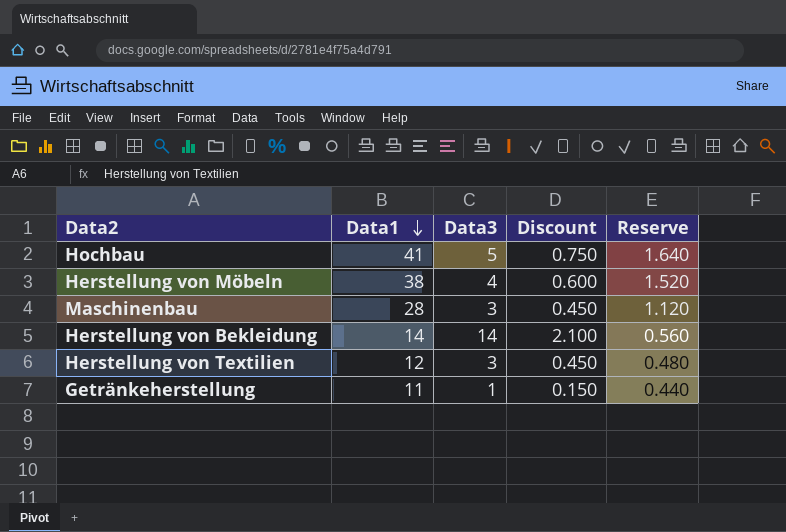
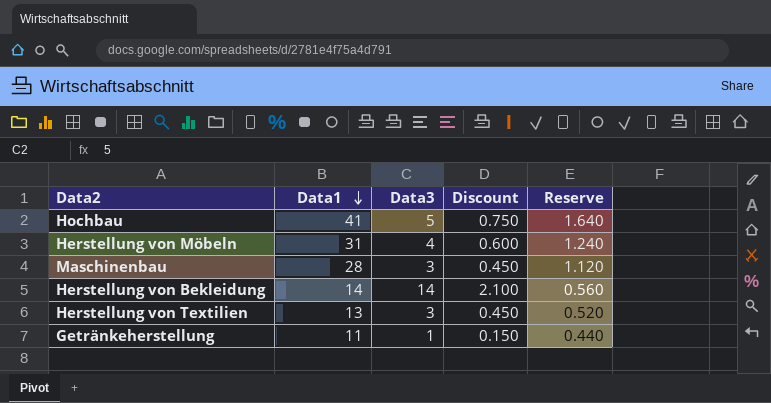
Herstellung von Möbeln | Data1: 38 -> 31
Herstellung von Möbeln | Reserve: 1.520 -> 1.240
Herstellung von Textilien | Data1: 12 -> 13
Herstellung von Textilien | Reserve: 0.480 -> 0.520

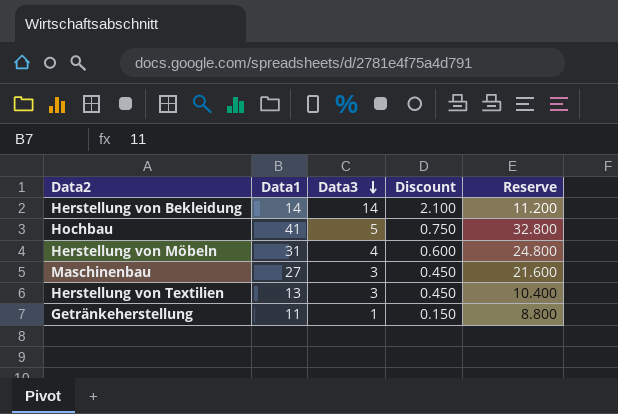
row order: Data1 descending -> Data3 descending
column Reserve | formula: [Data1] * 0.04 -> [Data1] * 0.8
Maschinenbau | Data1: 28 -> 27

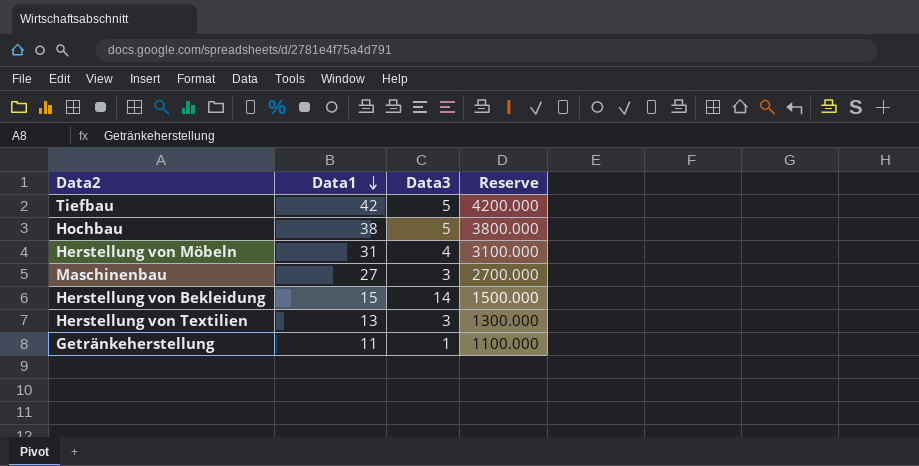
row order: Data3 descending -> Data1 descending
column Discount | formula: [Data3] * 0.15 -> none
column Reserve | formula: [Data1] * 0.8 -> [Data1] * 100
row Tiefbau: none -> 42 | 5 | 4200.000
Hochbau | Data1: 41 -> 38
Herstellung von Bekleidung | Data1: 14 -> 15

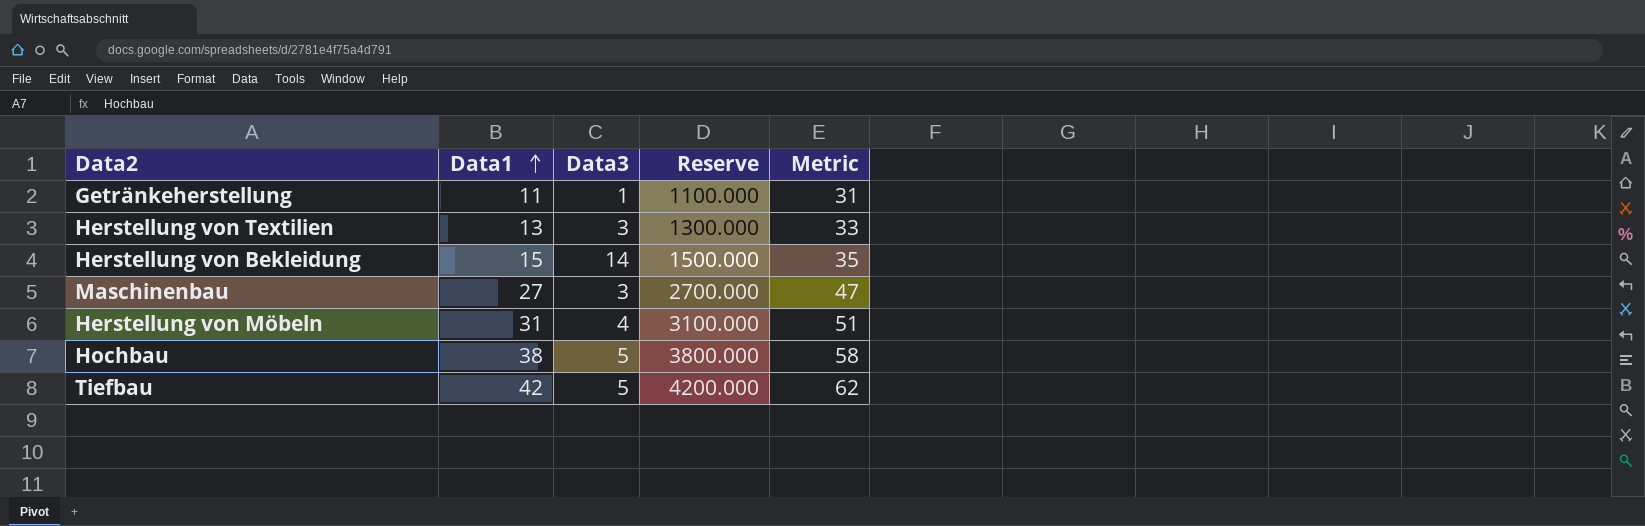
row order: Data1 descending -> Data1 ascending
column Metric | formula: none -> [Data1] + 20

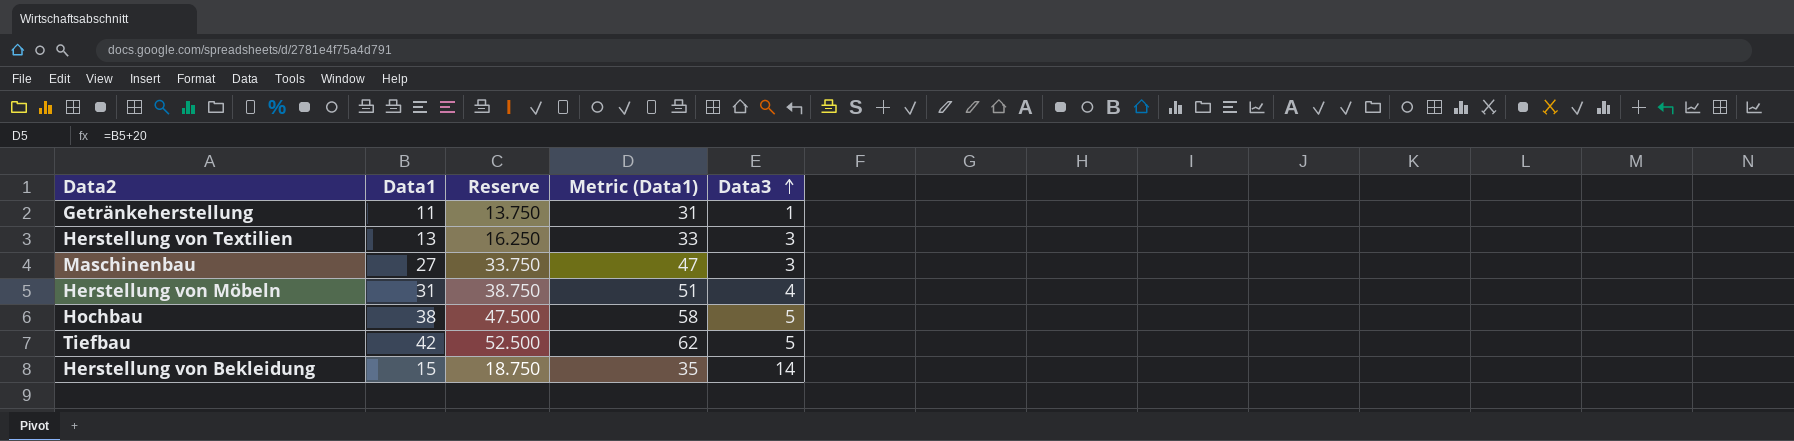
row order: Data1 ascending -> Data3 ascending
column Reserve | formula: [Data1] * 100 -> [Data1] * 1.25
column name: Metric -> Metric (Data1)
column Data3 | position: 3 -> 5

